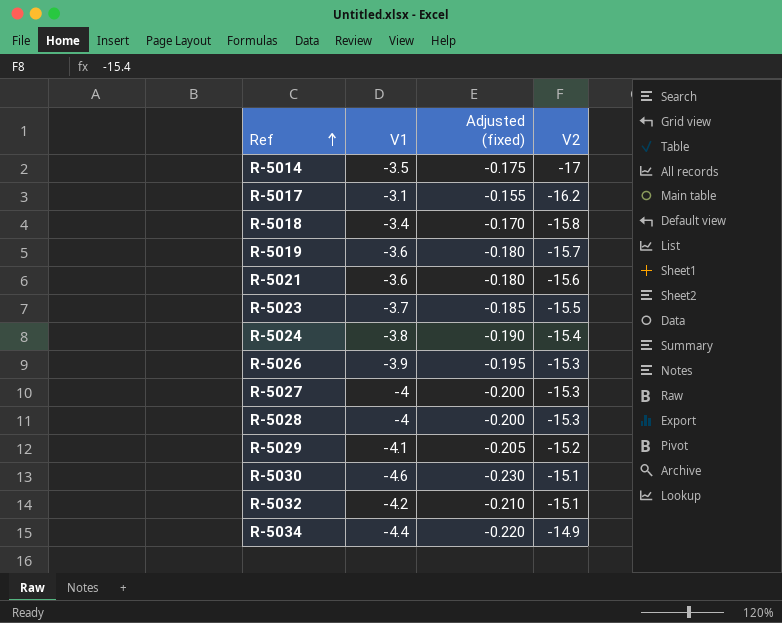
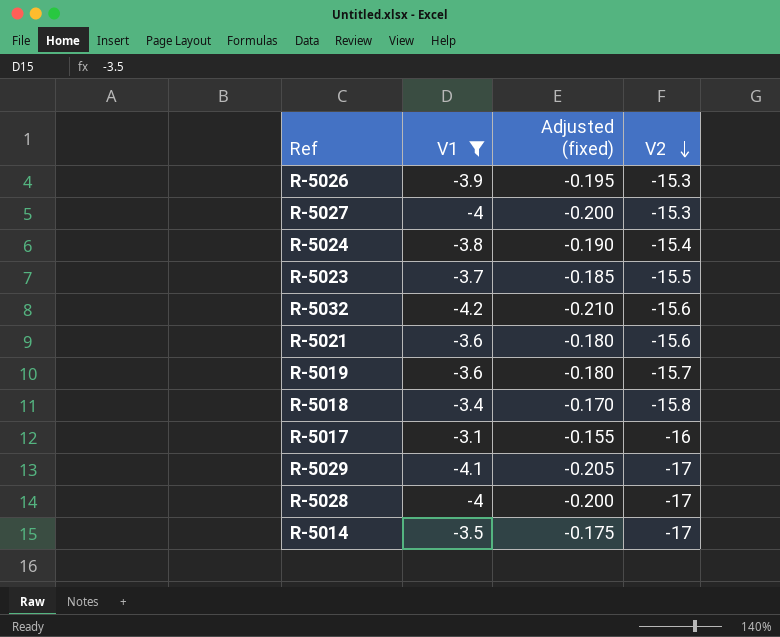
filter: none -> V1 >= -4.2
row order: Ref ascending -> V2 descending
R-5032 | V2: -15.1 -> -15.6
R-5017 | V2: -16.2 -> -16
R-5029 | V2: -15.2 -> -17
R-5028 | V2: -15.3 -> -17

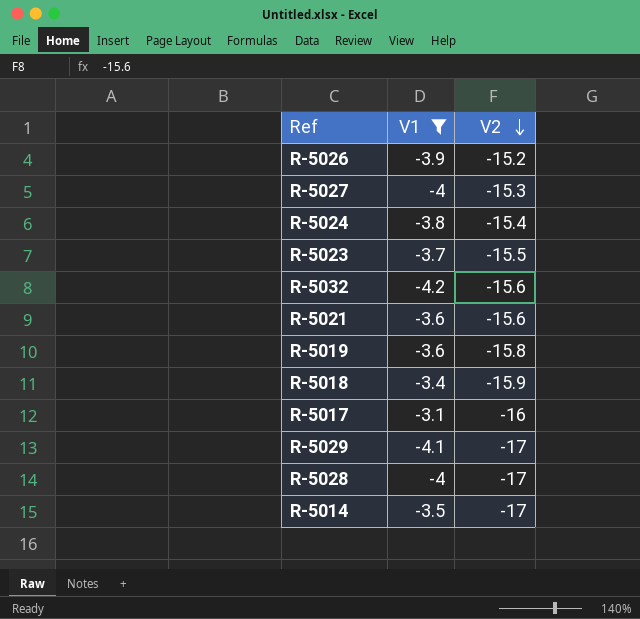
column Adjusted (fixed) | formula: [V1] * 0.05 -> none
R-5026 | V2: -15.3 -> -15.2
R-5019 | V2: -15.7 -> -15.8
R-5018 | V2: -15.8 -> -15.9

